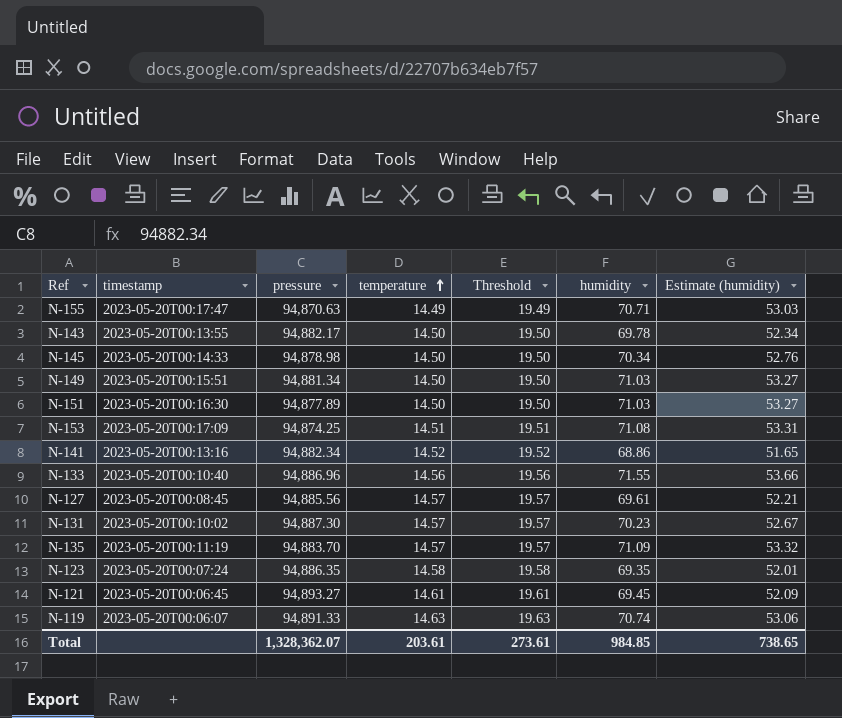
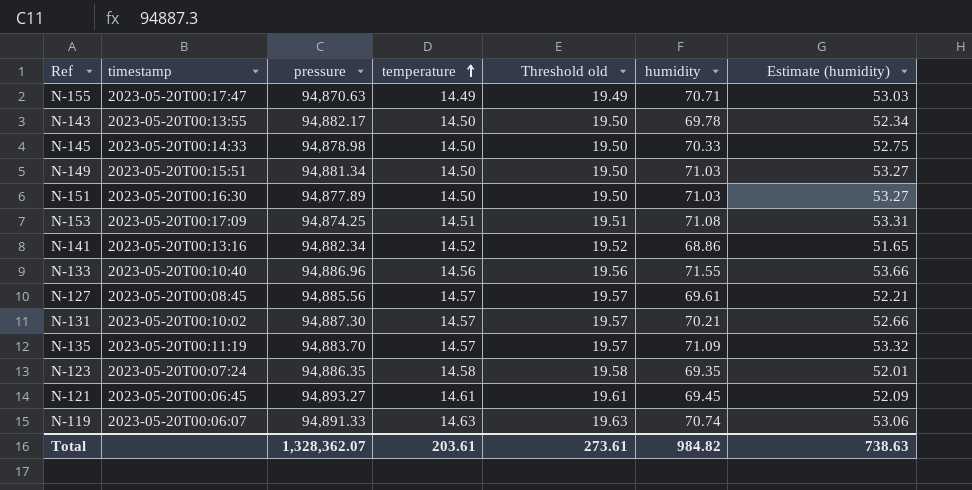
column name: Threshold -> Threshold old
N-145 | humidity: 70.34 -> 70.33
N-145 | Estimate (humidity): 52.76 -> 52.75
N-131 | humidity: 70.23 -> 70.21
N-131 | Estimate (humidity): 52.67 -> 52.66
Total | humidity: 984.85 -> 984.82
Total | Estimate (humidity): 738.65 -> 738.63

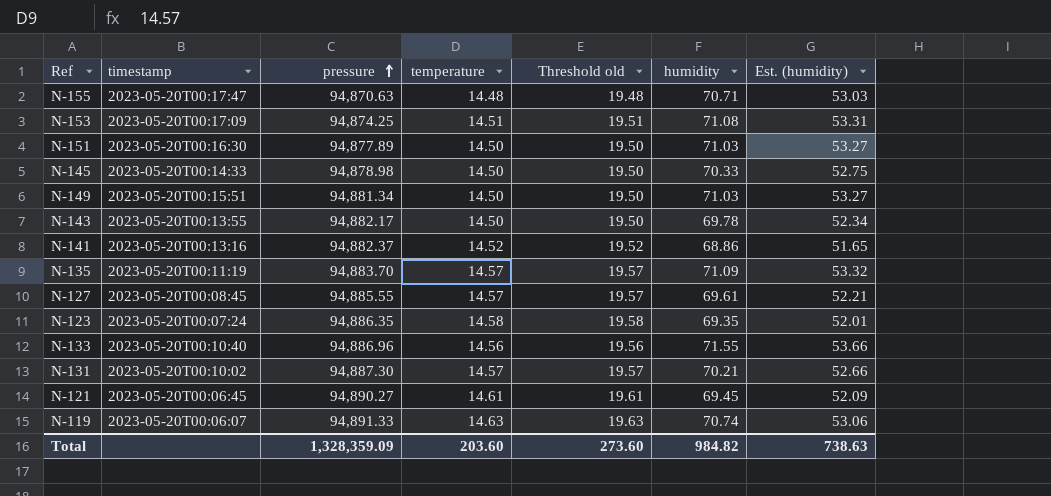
row order: temperature ascending -> pressure ascending
column name: Estimate (humidity) -> Est. (humidity)
N-155 | temperature: 14.49 -> 14.48
N-155 | Threshold old: 19.49 -> 19.48
N-141 | pressure: 94,882.34 -> 94,882.37
N-127 | pressure: 94,885.56 -> 94,885.55
N-121 | pressure: 94,893.27 -> 94,890.27
Total | pressure: 1,328,362.07 -> 1,328,359.09
Total | temperature: 203.61 -> 203.60
Total | Threshold old: 273.61 -> 273.60

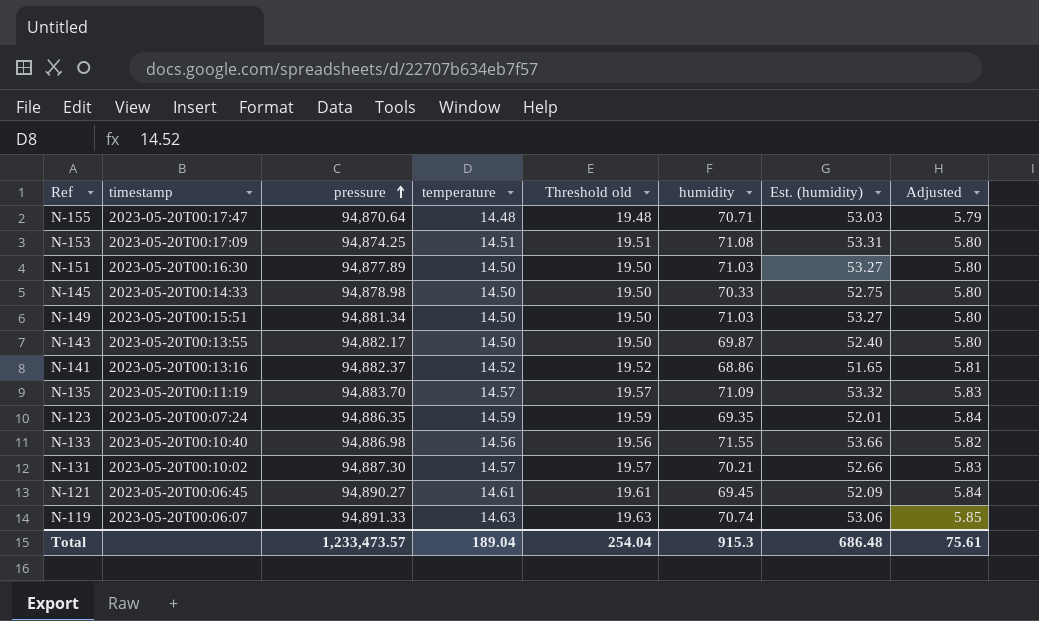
column Adjusted | formula: none -> [temperature] * 0.4
row N-127: 2023-05-20T00:08:45 | 94,885.55 | 14.57 | 19.57 | 69.61 | 52.21 -> none
N-155 | pressure: 94,870.63 -> 94,870.64
N-143 | humidity: 69.78 -> 69.87
N-143 | Est. (humidity): 52.34 -> 52.40
N-123 | temperature: 14.58 -> 14.59
N-123 | Threshold old: 19.58 -> 19.59
N-133 | pressure: 94,886.96 -> 94,886.98
Total | pressure: 1,328,359.09 -> 1,233,473.57
Total | temperature: 203.60 -> 189.04
Total | Threshold old: 273.60 -> 254.04
Total | humidity: 984.82 -> 915.3
Total | Est. (humidity): 738.63 -> 686.48

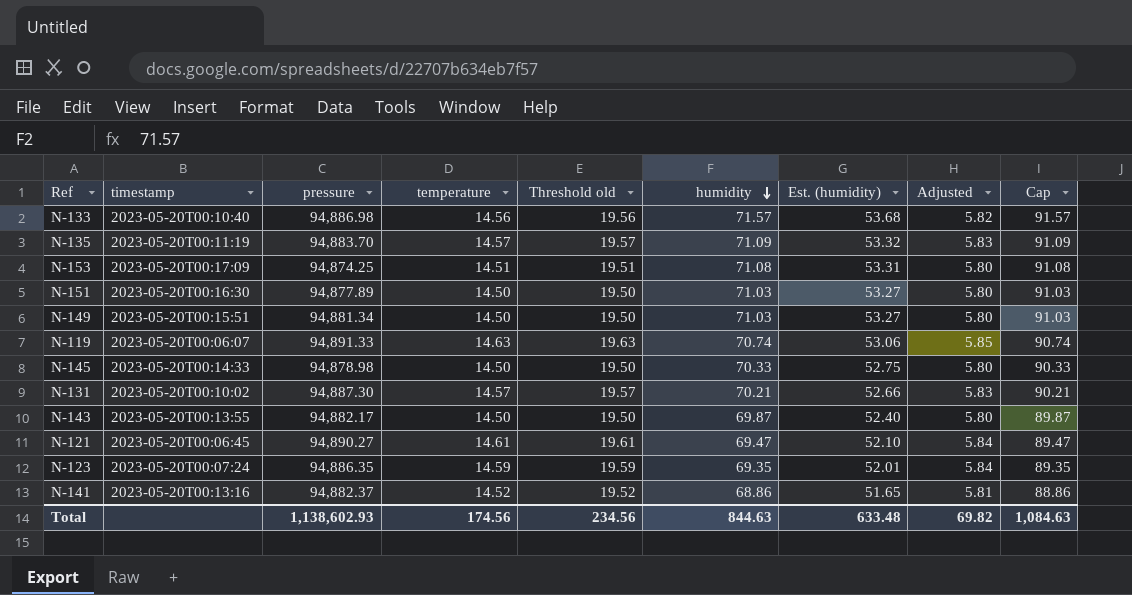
row order: pressure ascending -> humidity descending
column Cap | formula: none -> [humidity] + 20
row N-155: 2023-05-20T00:17:47 | 94,870.64 | 14.48 | 19.48 | 70.71 | 53.03 | 5.79 -> none
N-133 | humidity: 71.55 -> 71.57
N-133 | Est. (humidity): 53.66 -> 53.68
N-121 | humidity: 69.45 -> 69.47
N-121 | Est. (humidity): 52.09 -> 52.10
Total | pressure: 1,233,473.57 -> 1,138,602.93
Total | temperature: 189.04 -> 174.56
Total | Threshold old: 254.04 -> 234.56
Total | humidity: 915.3 -> 844.63
Total | Est. (humidity): 686.48 -> 633.48
Total | Adjusted: 75.61 -> 69.82

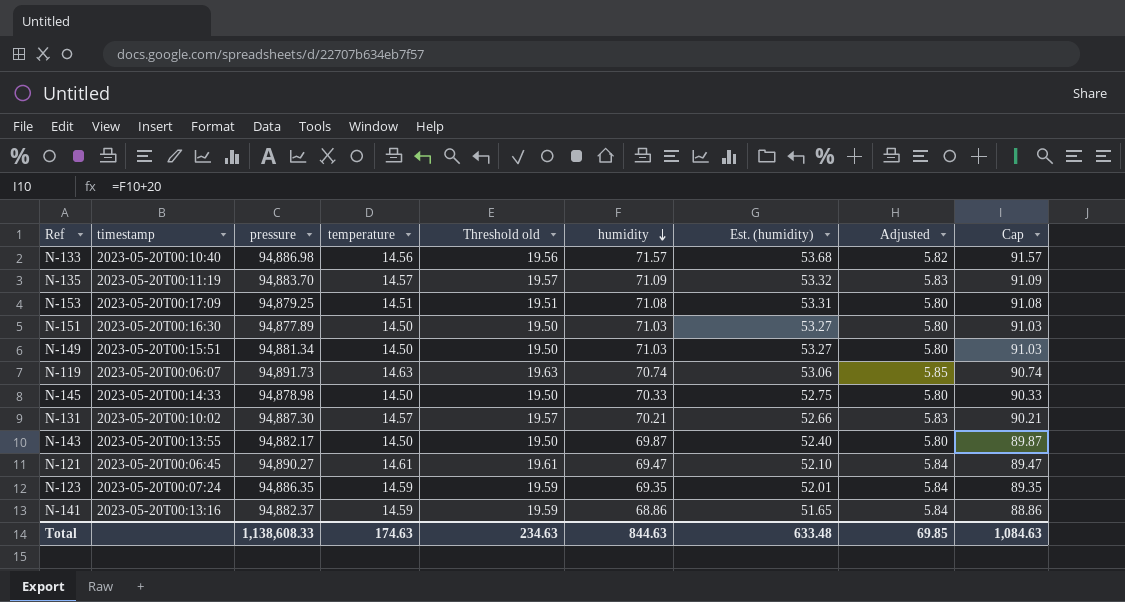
N-153 | pressure: 94,874.25 -> 94,879.25
N-119 | pressure: 94,891.33 -> 94,891.73
N-141 | temperature: 14.52 -> 14.59
N-141 | Threshold old: 19.52 -> 19.59
N-141 | Adjusted: 5.81 -> 5.84
Total | pressure: 1,138,602.93 -> 1,138,608.33
Total | temperature: 174.56 -> 174.63
Total | Threshold old: 234.56 -> 234.63
Total | Adjusted: 69.82 -> 69.85

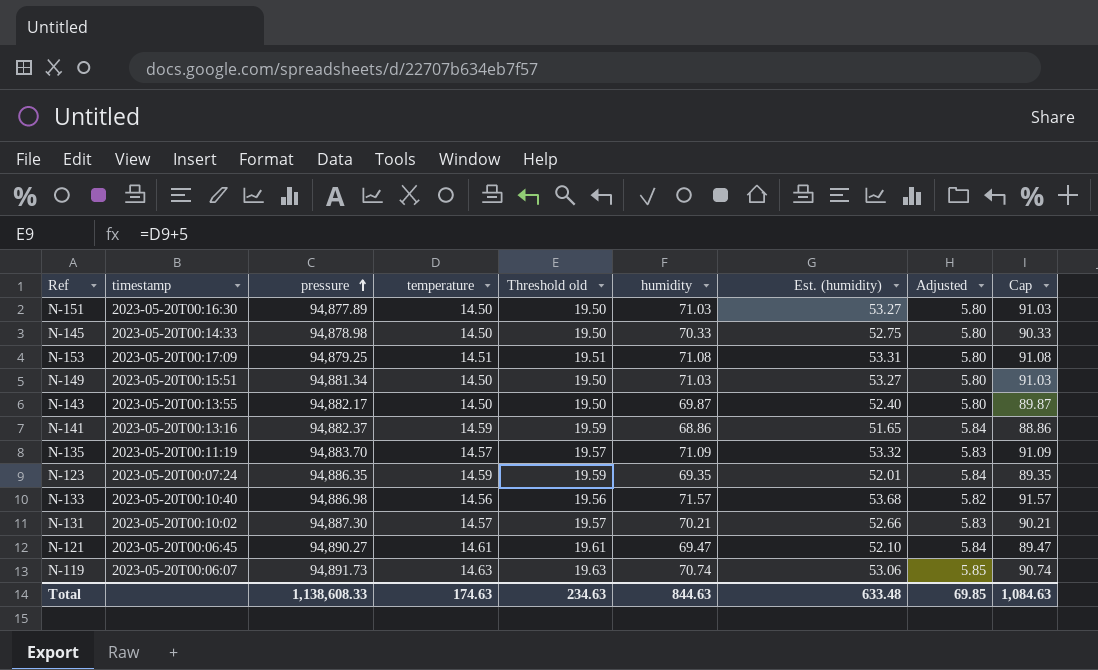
row order: humidity descending -> pressure ascending

